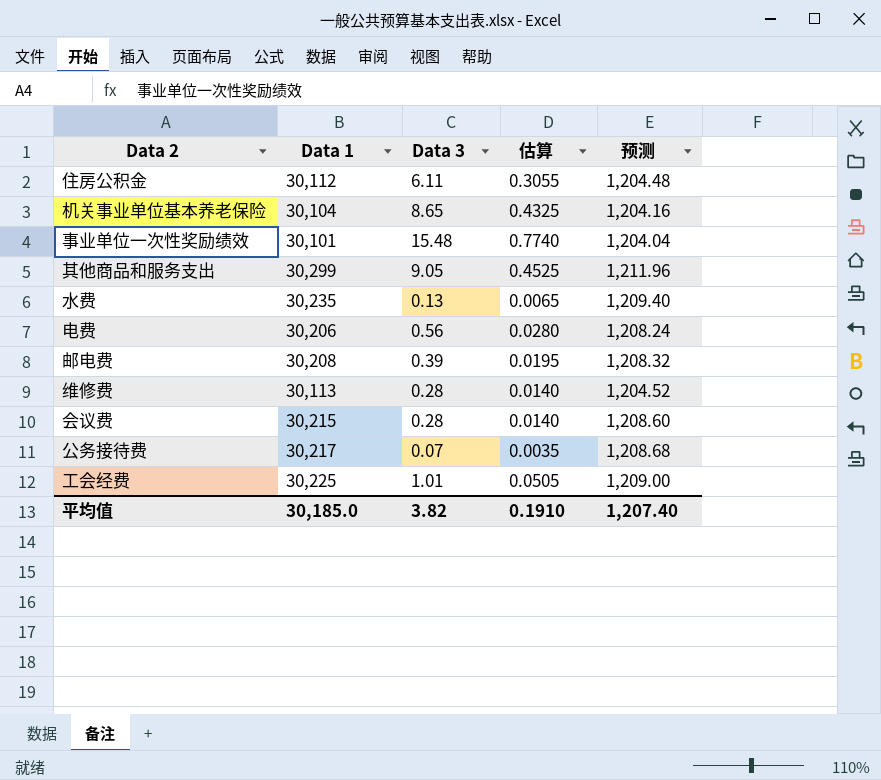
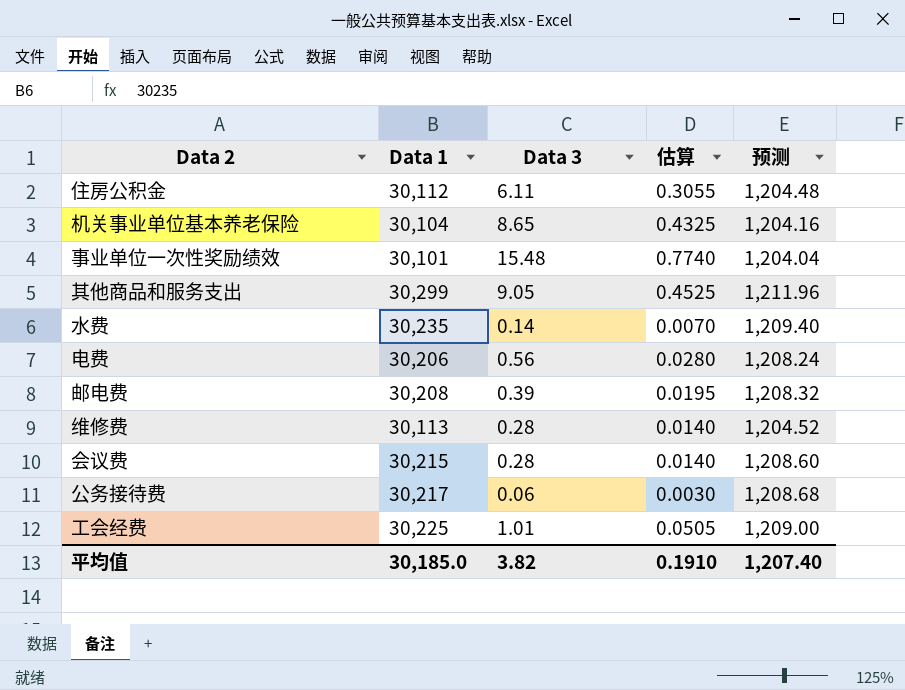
水费 | Data 3: 0.13 -> 0.14
水费 | 估算: 0.0065 -> 0.0070
公务接待费 | Data 3: 0.07 -> 0.06
公务接待费 | 估算: 0.0035 -> 0.0030

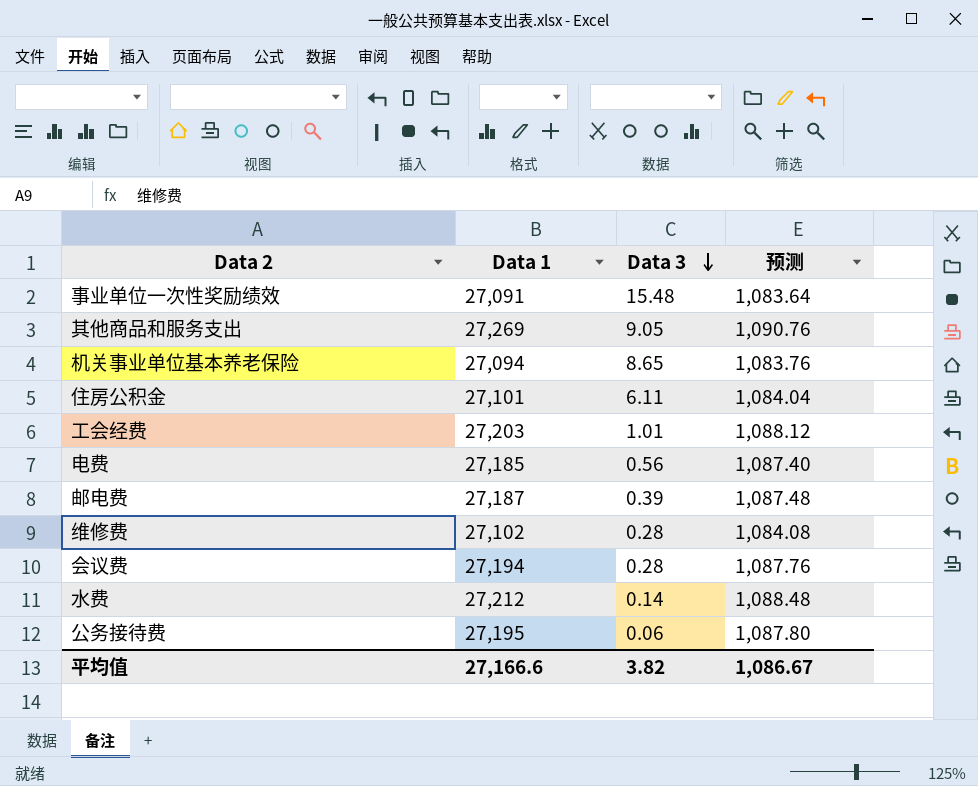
row order: none -> Data 3 descending
column 估算 | formula: [Data 3] * 0.05 -> none
事业单位一次性奖励绩效 | Data 1: 30,101 -> 27,091
事业单位一次性奖励绩效 | 预测: 1,204.04 -> 1,083.64
其他商品和服务支出 | Data 1: 30,299 -> 27,269
其他商品和服务支出 | 预测: 1,211.96 -> 1,090.76
机关事业单位基本养老保险 | Data 1: 30,104 -> 27,094
机关事业单位基本养老保险 | 预测: 1,204.16 -> 1,083.76
住房公积金 | Data 1: 30,112 -> 27,101
住房公积金 | 预测: 1,204.48 -> 1,084.04
工会经费 | Data 1: 30,225 -> 27,203
工会经费 | 预测: 1,209.00 -> 1,088.12
电费 | Data 1: 30,206 -> 27,185
电费 | 预测: 1,208.24 -> 1,087.40
邮电费 | Data 1: 30,208 -> 27,187
邮电费 | 预测: 1,208.32 -> 1,087.48
维修费 | Data 1: 30,113 -> 27,102
维修费 | 预测: 1,204.52 -> 1,084.08
会议费 | Data 1: 30,215 -> 27,194
会议费 | 预测: 1,208.60 -> 1,087.76
水费 | Data 1: 30,235 -> 27,212
水费 | 预测: 1,209.40 -> 1,088.48
公务接待费 | Data 1: 30,217 -> 27,195
公务接待费 | 预测: 1,208.68 -> 1,087.80
平均值 | Data 1: 30,185.0 -> 27,166.6
平均值 | 预测: 1,207.40 -> 1,086.67

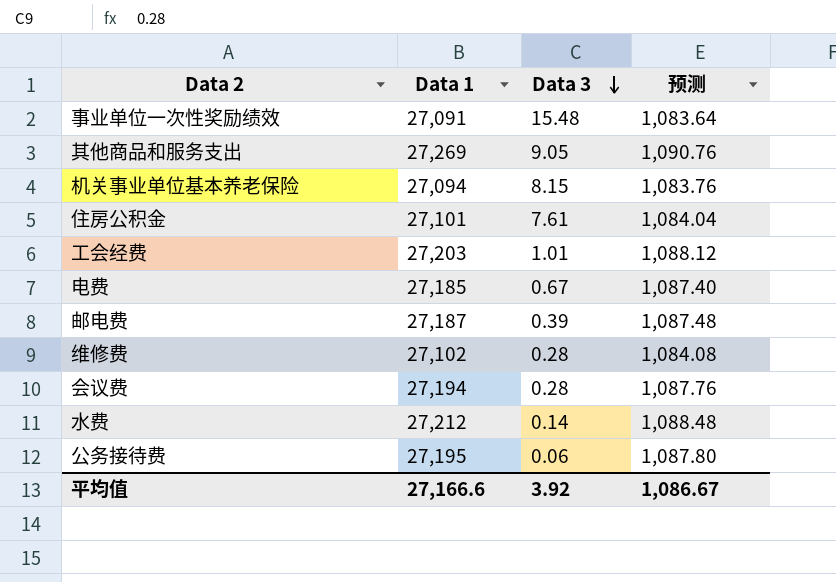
机关事业单位基本养老保险 | Data 3: 8.65 -> 8.15
住房公积金 | Data 3: 6.11 -> 7.61
电费 | Data 3: 0.56 -> 0.67
平均值 | Data 3: 3.82 -> 3.92

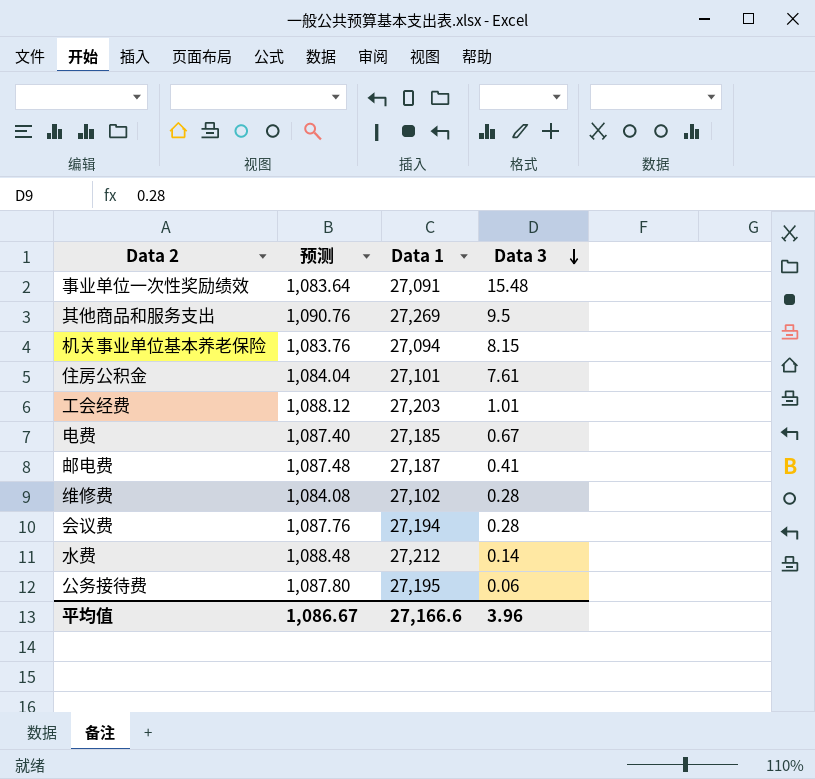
column 预测 | position: 4 -> 2
其他商品和服务支出 | Data 3: 9.05 -> 9.5
邮电费 | Data 3: 0.39 -> 0.41
平均值 | Data 3: 3.92 -> 3.96

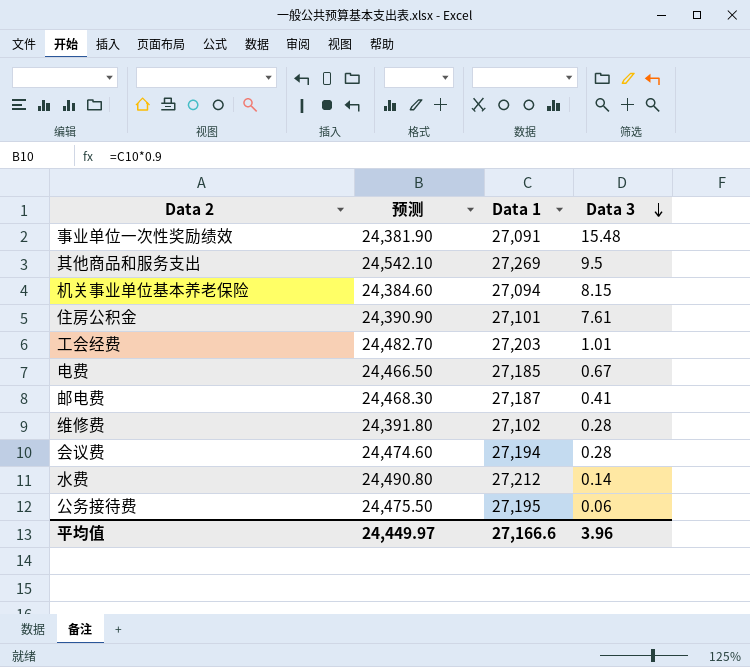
column 预测 | formula: [Data 1] * 0.04 -> [Data 1] * 0.9
平均值 | 预测: 1,086.67 -> 24,449.97

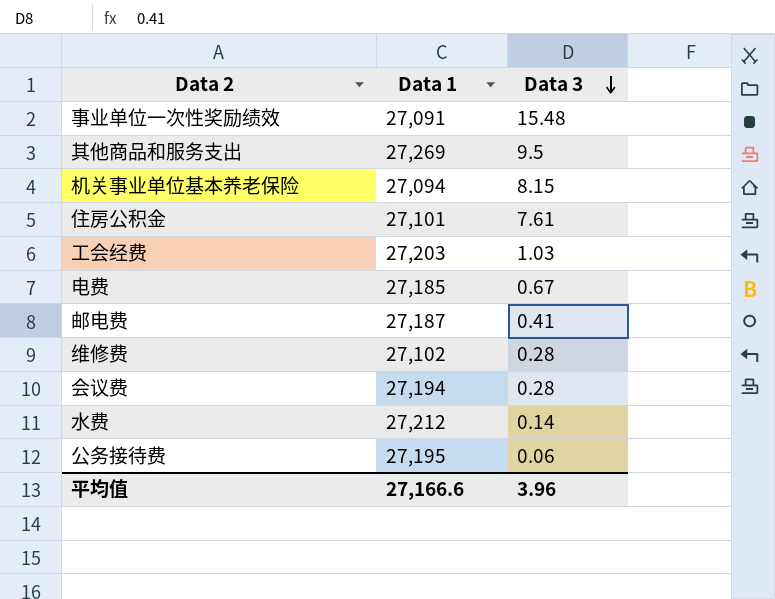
column 预测 | formula: [Data 1] * 0.9 -> none
工会经费 | Data 3: 1.01 -> 1.03

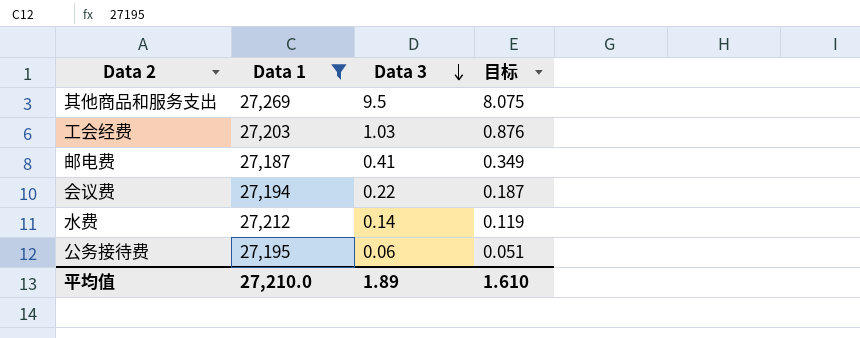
filter: none -> Data 1 >= 27,187
column 目标 | formula: none -> [Data 3] * 0.85
会议费 | Data 3: 0.28 -> 0.22
平均值 | Data 1: 27,166.6 -> 27,210.0
平均值 | Data 3: 3.96 -> 1.89

